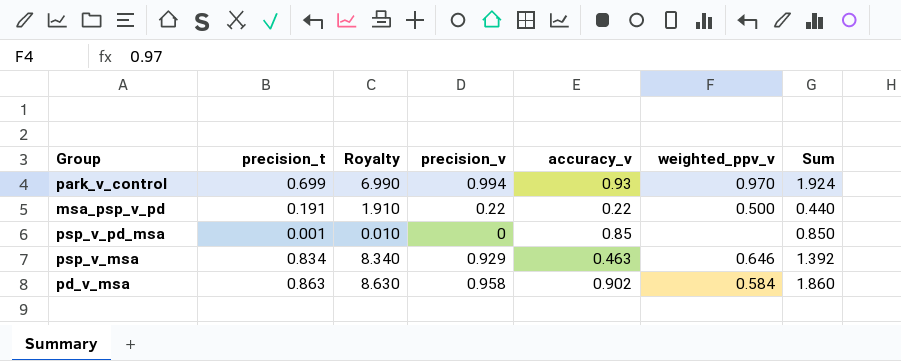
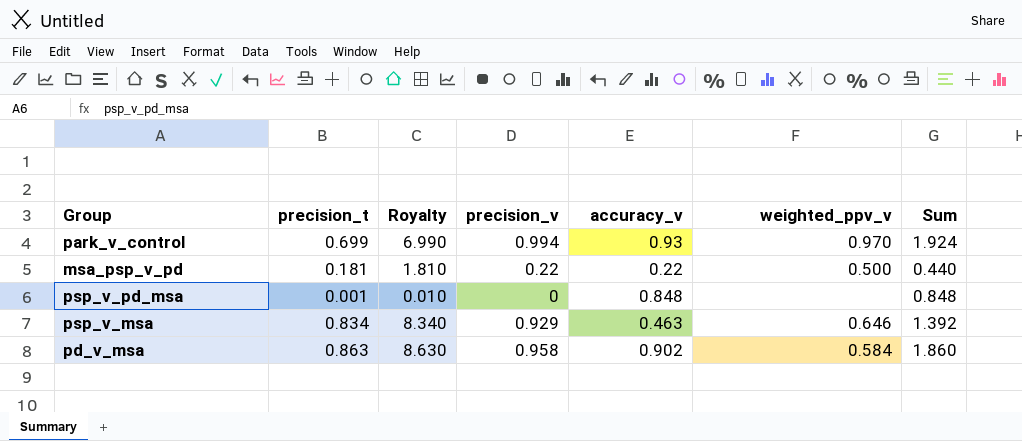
msa_psp_v_pd | precision_t: 0.191 -> 0.181
msa_psp_v_pd | Royalty: 1.910 -> 1.810
psp_v_pd_msa | accuracy_v: 0.85 -> 0.848
psp_v_pd_msa | Sum: 0.850 -> 0.848

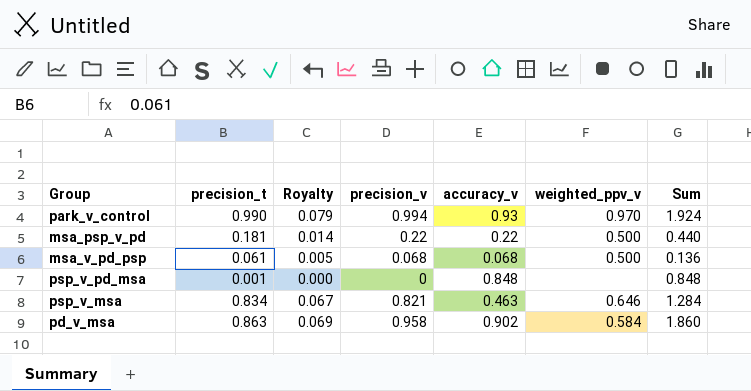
column Royalty | formula: [precision_t] * 10 -> [precision_t] * 0.08
park_v_control | precision_t: 0.699 -> 0.990
row msa_v_pd_psp: none -> 0.061 | 0.005 | 0.068 | 0.068 | 0.500 | 0.136
psp_v_msa | precision_v: 0.929 -> 0.821
psp_v_msa | Sum: 1.392 -> 1.284

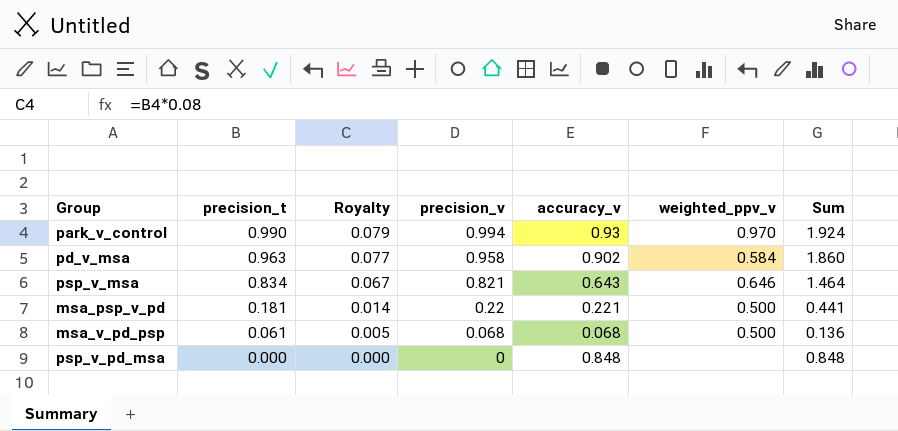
row order: none -> precision_t descending
pd_v_msa | precision_t: 0.863 -> 0.963
pd_v_msa | Royalty: 0.069 -> 0.077
psp_v_msa | accuracy_v: 0.463 -> 0.643
psp_v_msa | Sum: 1.284 -> 1.464
msa_psp_v_pd | accuracy_v: 0.22 -> 0.221
msa_psp_v_pd | Sum: 0.440 -> 0.441
psp_v_pd_msa | precision_t: 0.001 -> 0.000

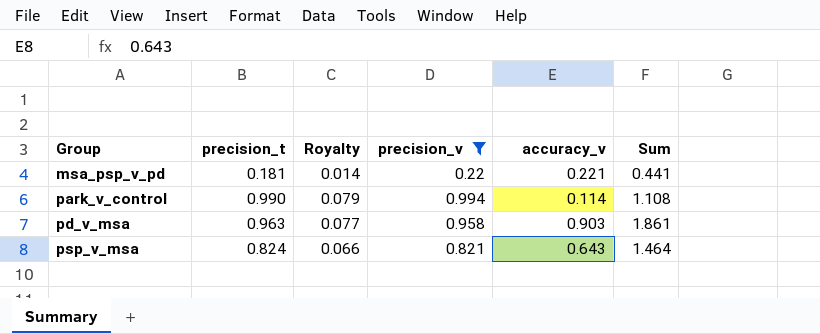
filter: none -> precision_v >= 0.22
row order: precision_t descending -> Group ascending
column weighted_ppv_v | position: 6 -> none
park_v_control | accuracy_v: 0.93 -> 0.114
park_v_control | Sum: 1.924 -> 1.108
pd_v_msa | accuracy_v: 0.902 -> 0.903
pd_v_msa | Sum: 1.860 -> 1.861
psp_v_msa | precision_t: 0.834 -> 0.824
psp_v_msa | Royalty: 0.067 -> 0.066

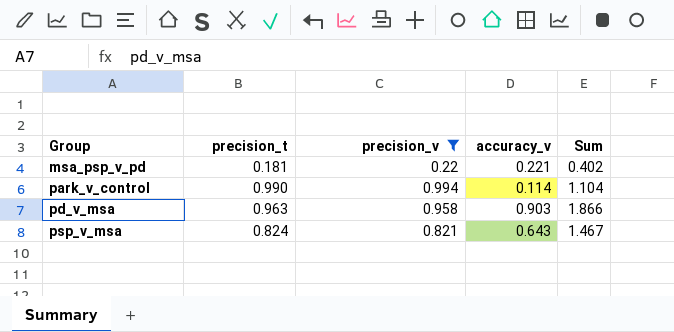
column Royalty | formula: [precision_t] * 0.08 -> none
column Sum | formula: [precision_v] + [accuracy_v] -> [precision_t] + [accuracy_v]

